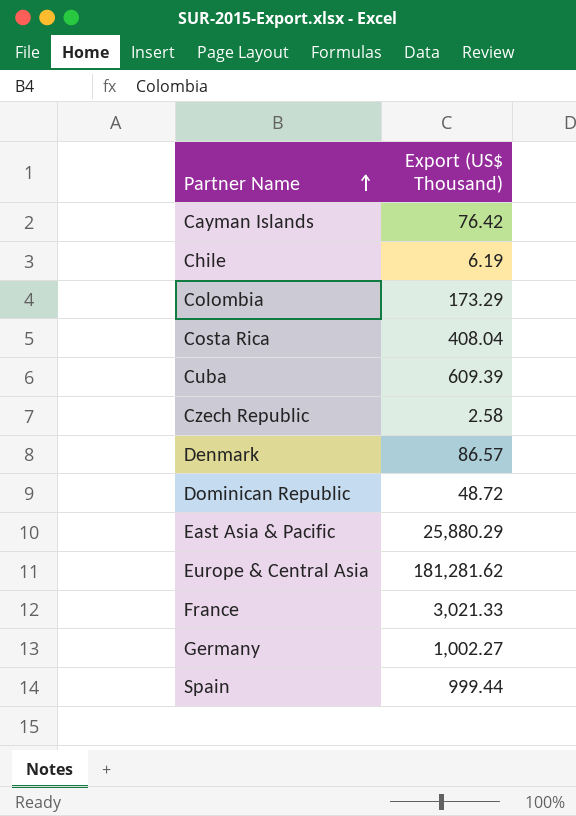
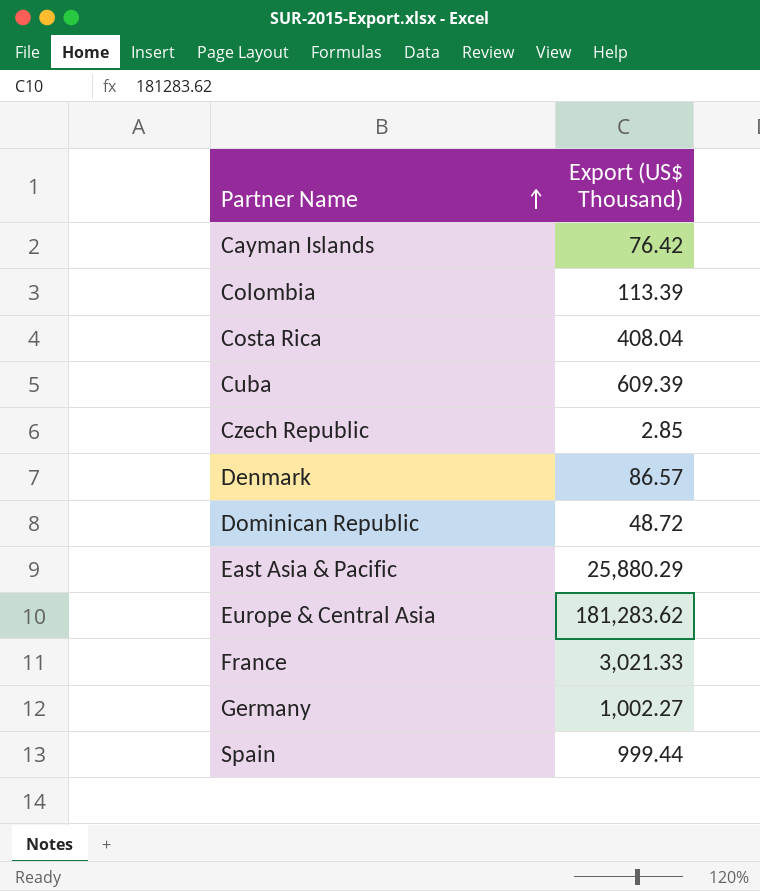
row Chile: 6.19 -> none
Colombia | Export (US$ Thousand): 173.29 -> 113.39
Czech Republic | Export (US$ Thousand): 2.58 -> 2.85
Europe & Central Asia | Export (US$ Thousand): 181,281.62 -> 181,283.62

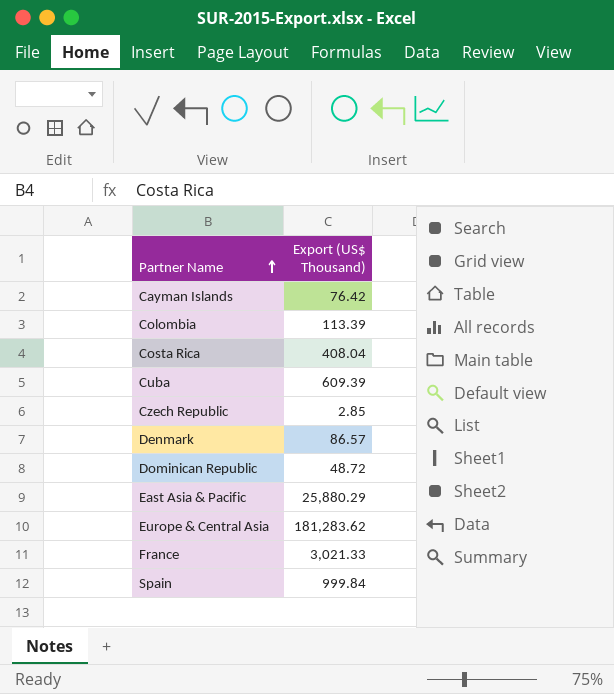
row Germany: 1,002.27 -> none
Spain | Export (US$ Thousand): 999.44 -> 999.84

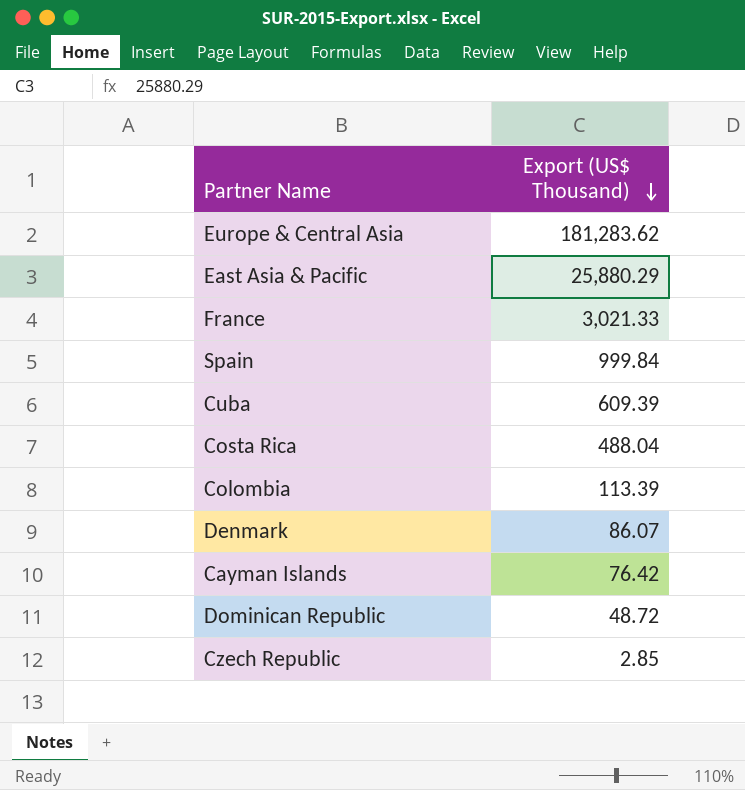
row order: Partner Name ascending -> Export (US$ Thousand) descending
Costa Rica | Export (US$ Thousand): 408.04 -> 488.04
Denmark | Export (US$ Thousand): 86.57 -> 86.07

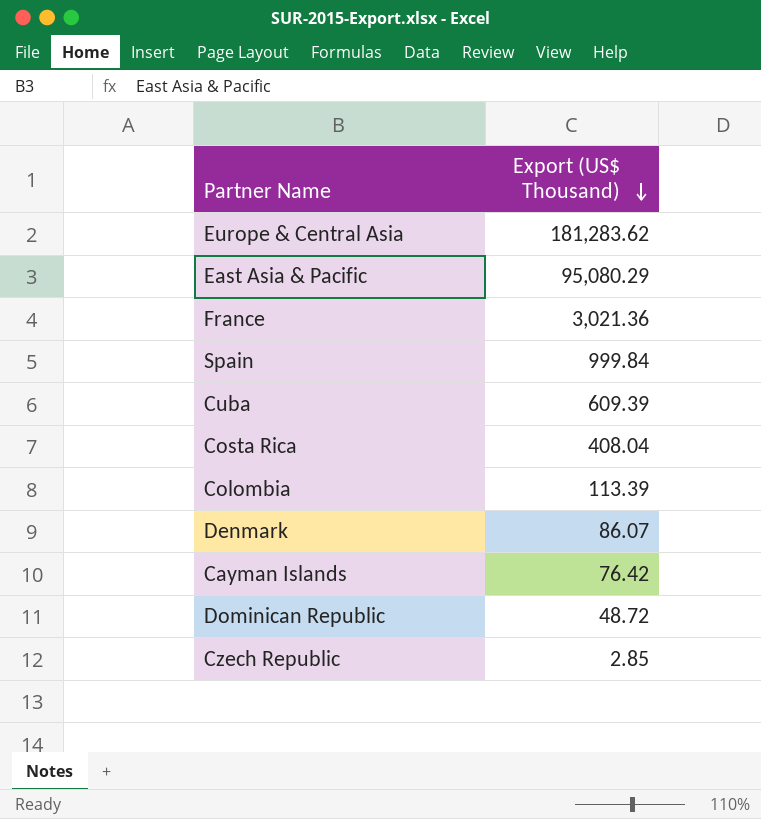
East Asia & Pacific | Export (US$ Thousand): 25,880.29 -> 95,080.29
France | Export (US$ Thousand): 3,021.33 -> 3,021.36
Costa Rica | Export (US$ Thousand): 488.04 -> 408.04

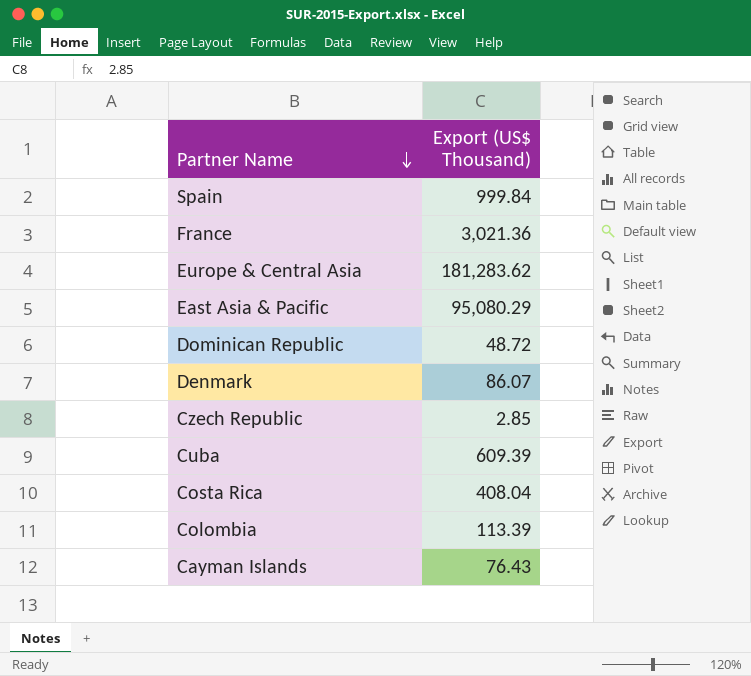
row order: Export (US$ Thousand) descending -> Partner Name descending
Cayman Islands | Export (US$ Thousand): 76.42 -> 76.43

